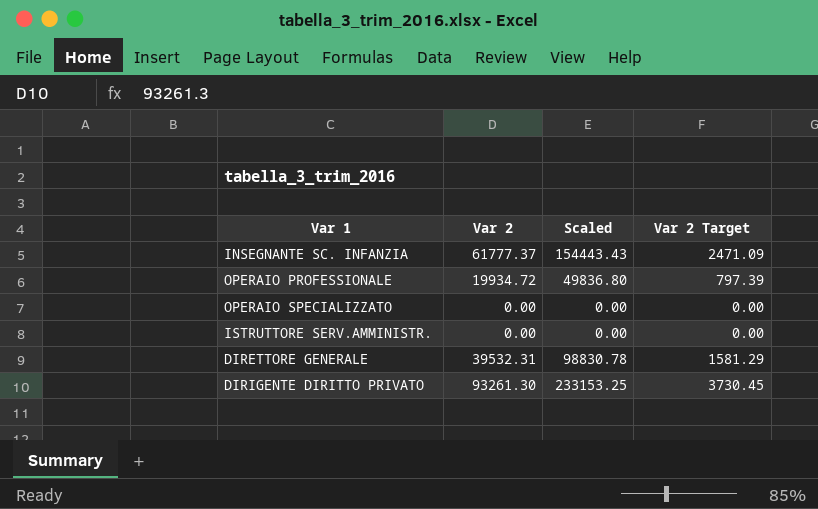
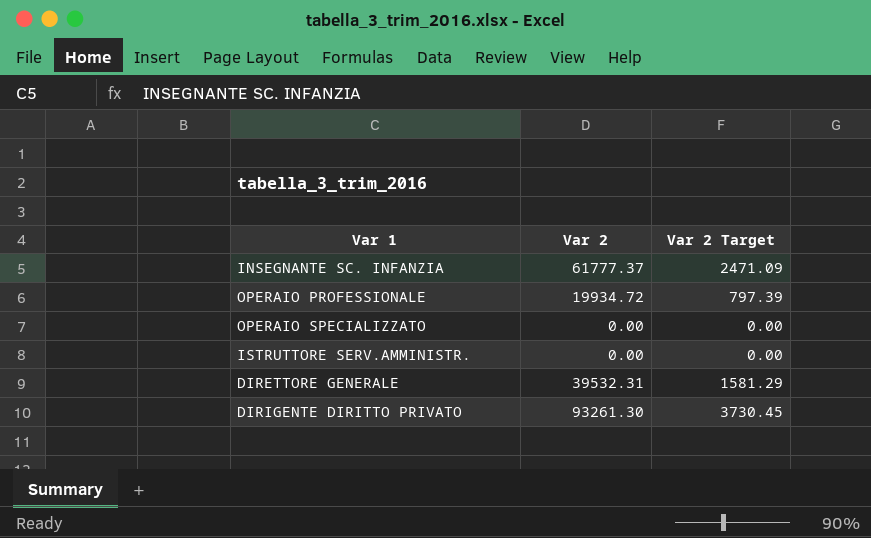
column Scaled | formula: [Var 2] * 2.5 -> none

